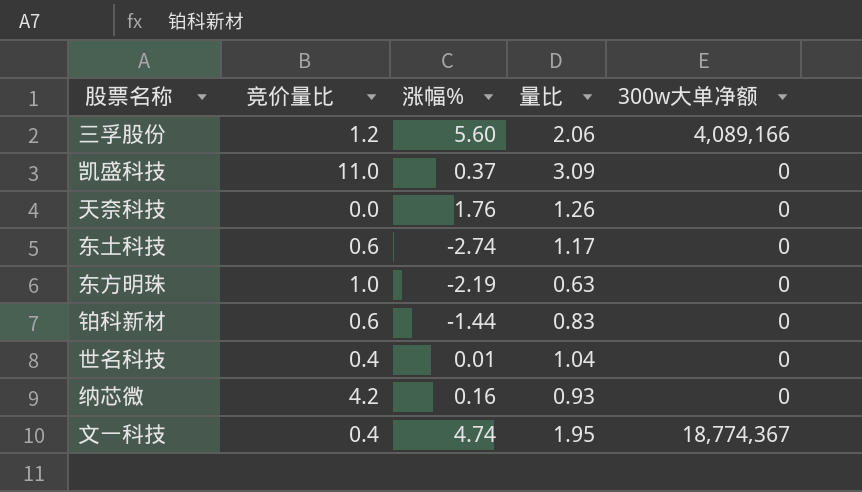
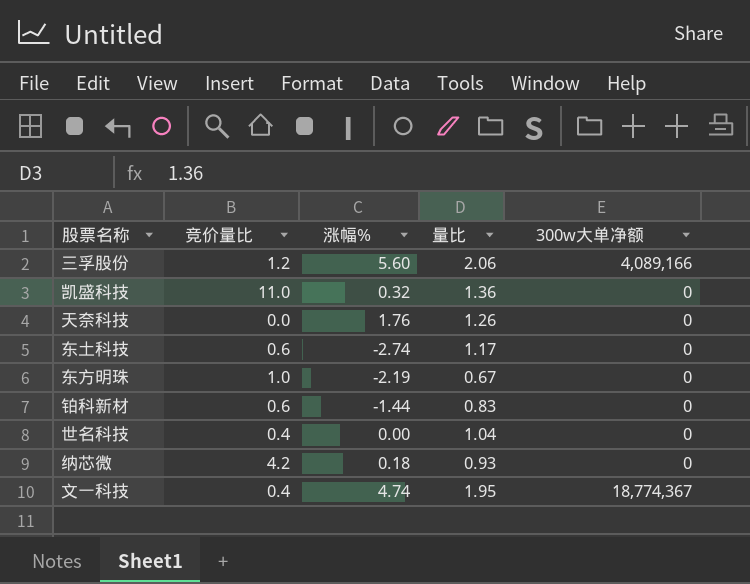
凯盛科技 | 涨幅%: 0.37 -> 0.32
凯盛科技 | 量比: 3.09 -> 1.36
东方明珠 | 量比: 0.63 -> 0.67
世名科技 | 涨幅%: 0.01 -> 0.00
纳芯微 | 涨幅%: 0.16 -> 0.18

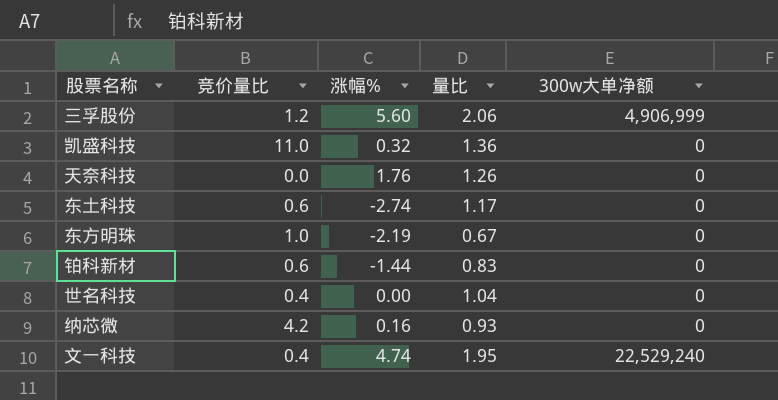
三孚股份 | 300w大单净额: 4,089,166 -> 4,906,999
纳芯微 | 涨幅%: 0.18 -> 0.16
文一科技 | 300w大单净额: 18,774,367 -> 22,529,240

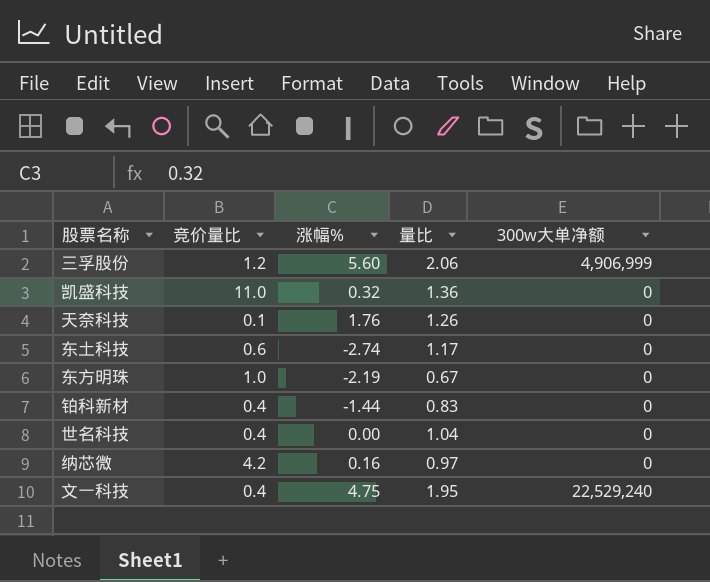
天奈科技 | 竞价量比: 0.0 -> 0.1
铂科新材 | 竞价量比: 0.6 -> 0.4
纳芯微 | 量比: 0.93 -> 0.97
文一科技 | 涨幅%: 4.74 -> 4.75

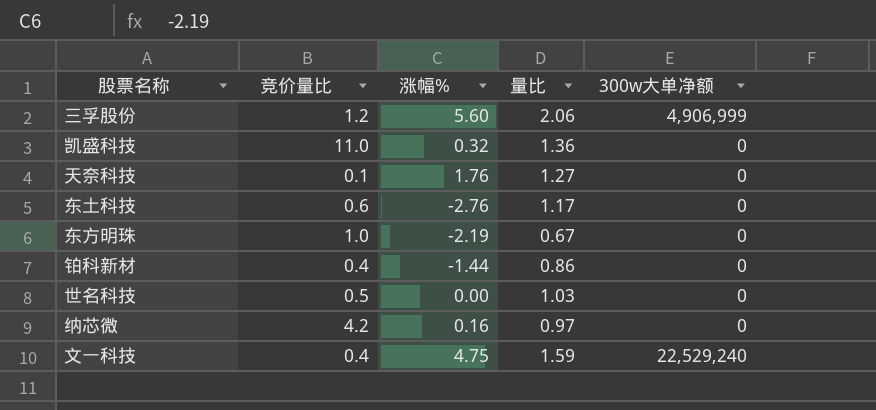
天奈科技 | 量比: 1.26 -> 1.27
东土科技 | 涨幅%: -2.74 -> -2.76
铂科新材 | 量比: 0.83 -> 0.86
世名科技 | 竞价量比: 0.4 -> 0.5
世名科技 | 量比: 1.04 -> 1.03
文一科技 | 量比: 1.95 -> 1.59

